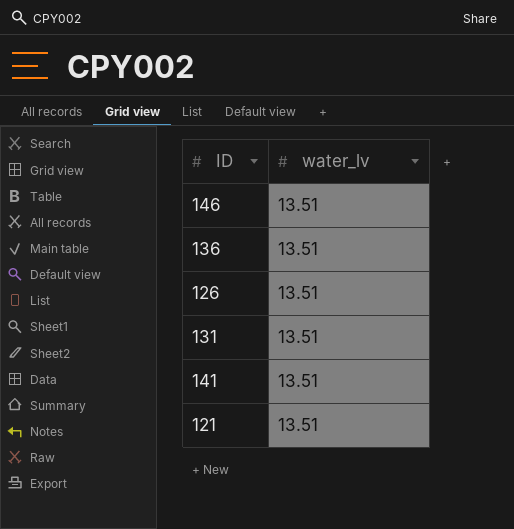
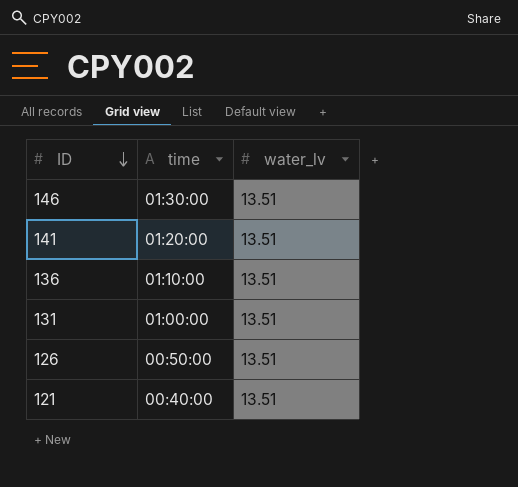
row order: none -> ID descending
column time | position: none -> 2

